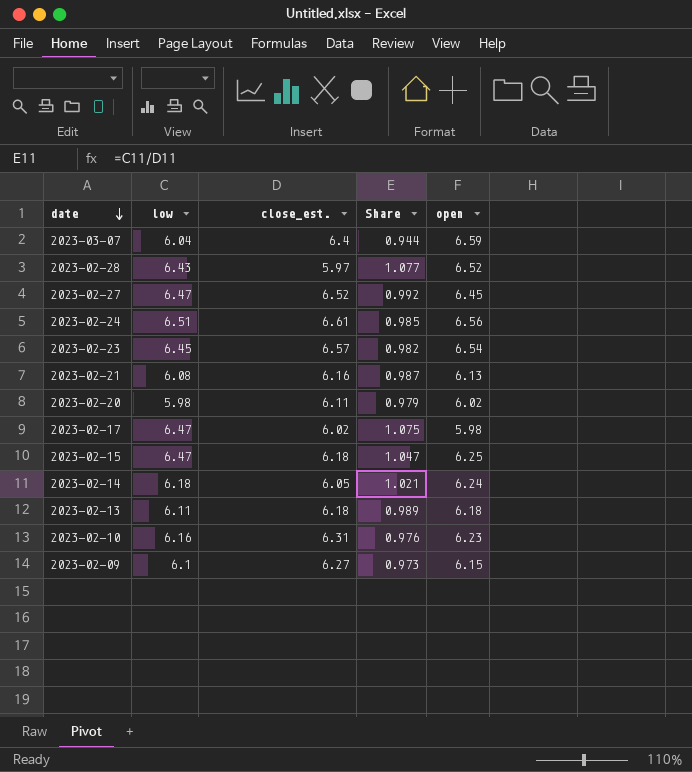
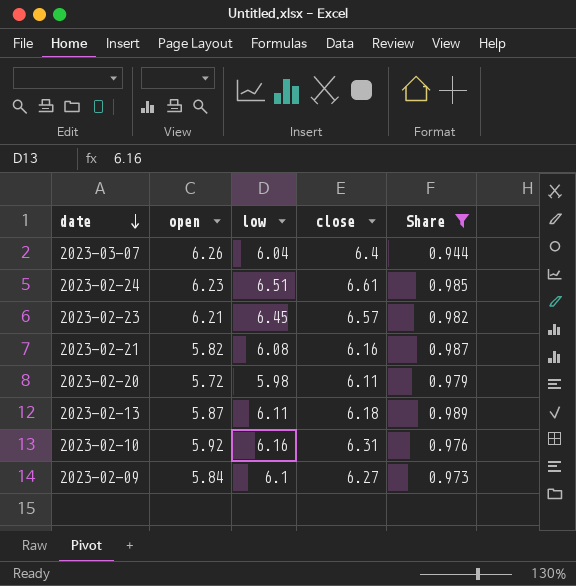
filter: none -> Share <= 0.989
column open | position: 5 -> 2
column name: close_est. -> close
2023-03-07 | open: 6.59 -> 6.26
2023-02-24 | open: 6.56 -> 6.23
2023-02-23 | open: 6.54 -> 6.21
2023-02-21 | open: 6.13 -> 5.82
2023-02-20 | open: 6.02 -> 5.72
2023-02-13 | open: 6.18 -> 5.87
2023-02-10 | open: 6.23 -> 5.92
2023-02-09 | open: 6.15 -> 5.84

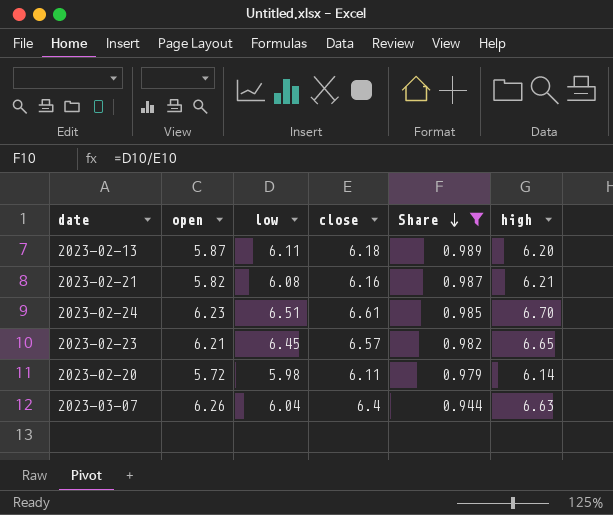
row order: date descending -> Share descending
column high | position: none -> 6
row 2023-02-10: 5.92 | 6.16 | 6.31 | 0.976 -> none
row 2023-02-09: 5.84 | 6.1 | 6.27 | 0.973 -> none

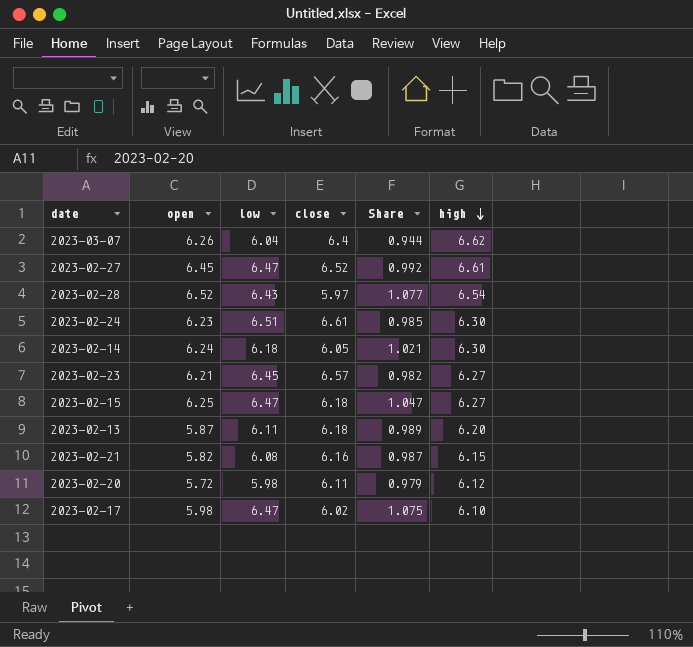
filter: Share <= 0.989 -> none
row order: Share descending -> high descending
2023-03-07 | high: 6.63 -> 6.62
2023-02-24 | high: 6.70 -> 6.30
2023-02-23 | high: 6.65 -> 6.27
2023-02-21 | high: 6.21 -> 6.15
2023-02-20 | high: 6.14 -> 6.12

